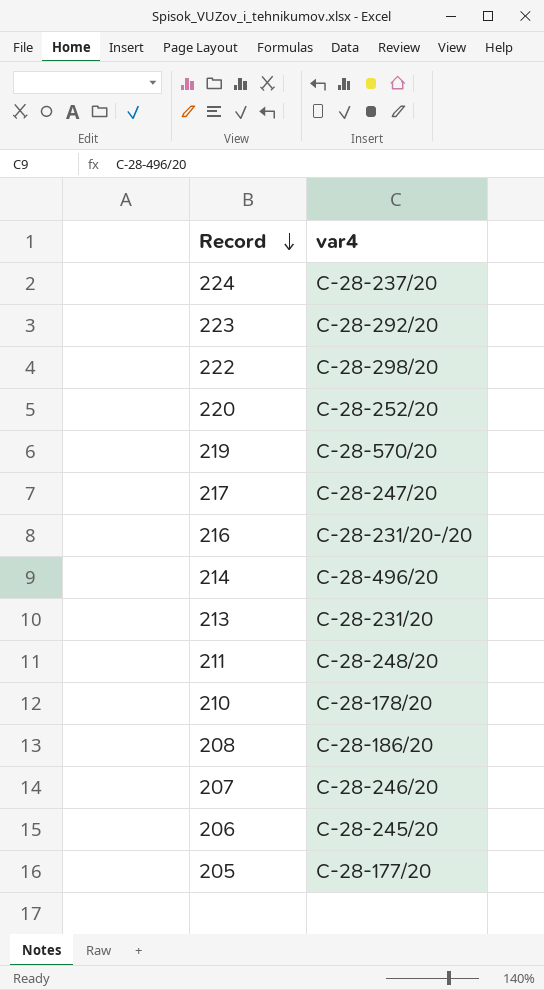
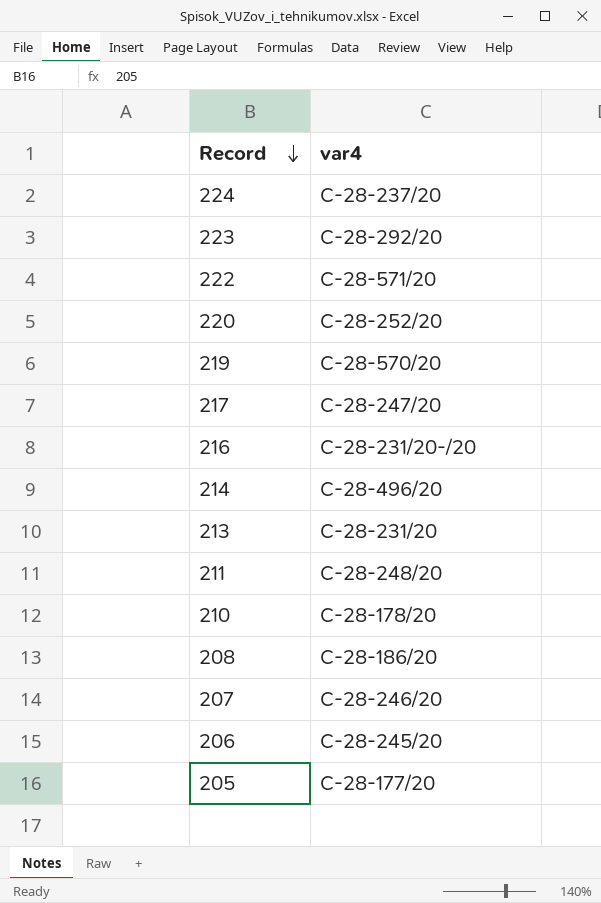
222 | var4: С-28-298/20 -> С-28-571/20

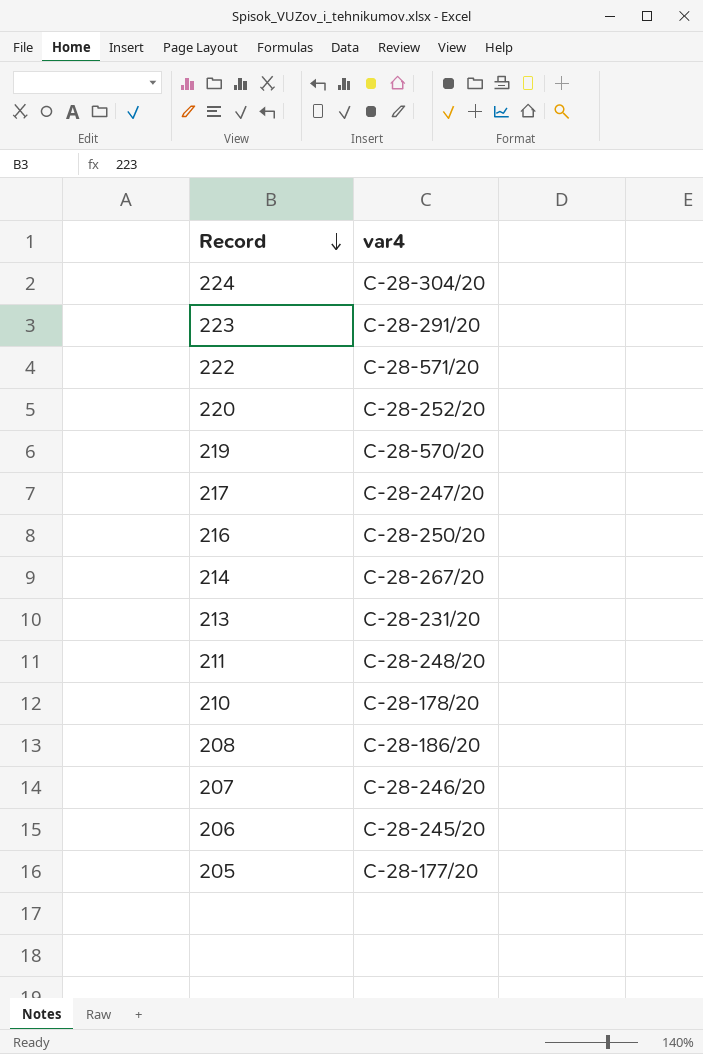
224 | var4: С-28-237/20 -> С-28-304/20
223 | var4: С-28-292/20 -> С-28-291/20
216 | var4: С-28-231/20-/20 -> С-28-250/20
214 | var4: С-28-496/20 -> С-28-267/20

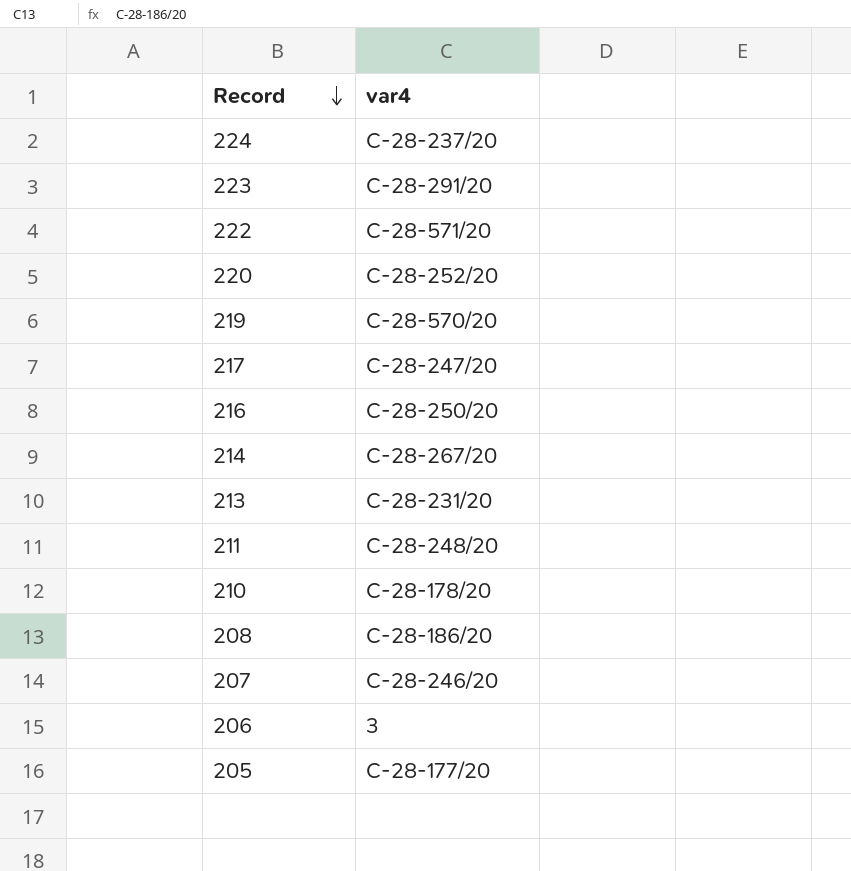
224 | var4: С-28-304/20 -> С-28-237/20
206 | var4: С-28-245/20 -> 3

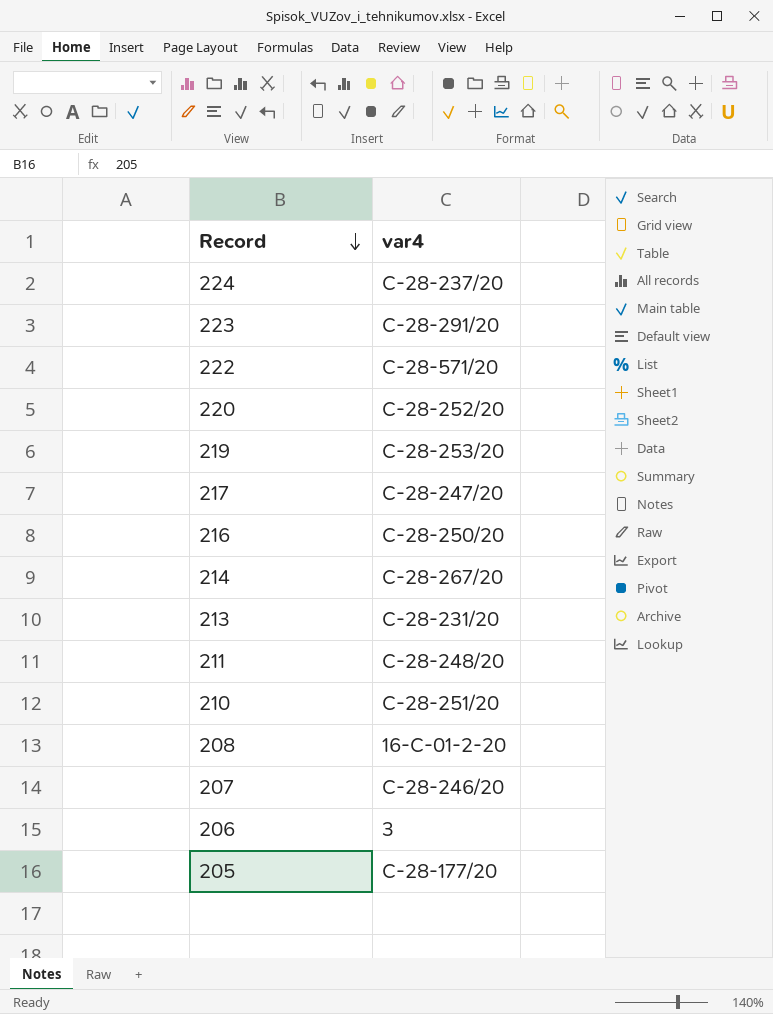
219 | var4: С-28-570/20 -> С-28-253/20
210 | var4: С-28-178/20 -> С-28-251/20
208 | var4: С-28-186/20 -> 16-С-01-2-20

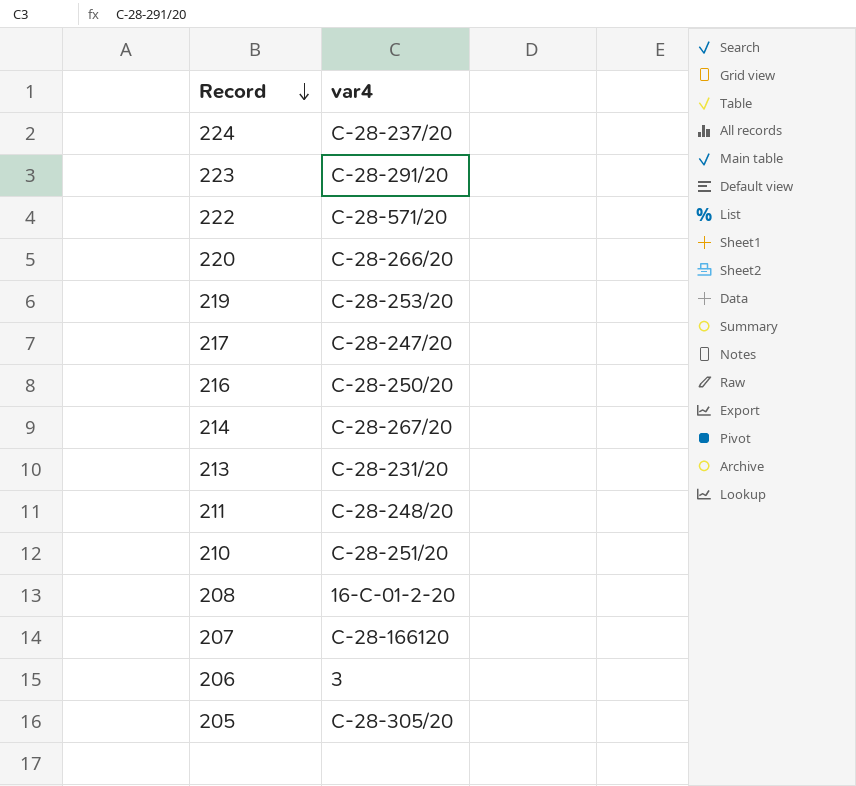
220 | var4: С-28-252/20 -> С-28-266/20
207 | var4: С-28-246/20 -> С-28-166120
205 | var4: С-28-177/20 -> С-28-305/20

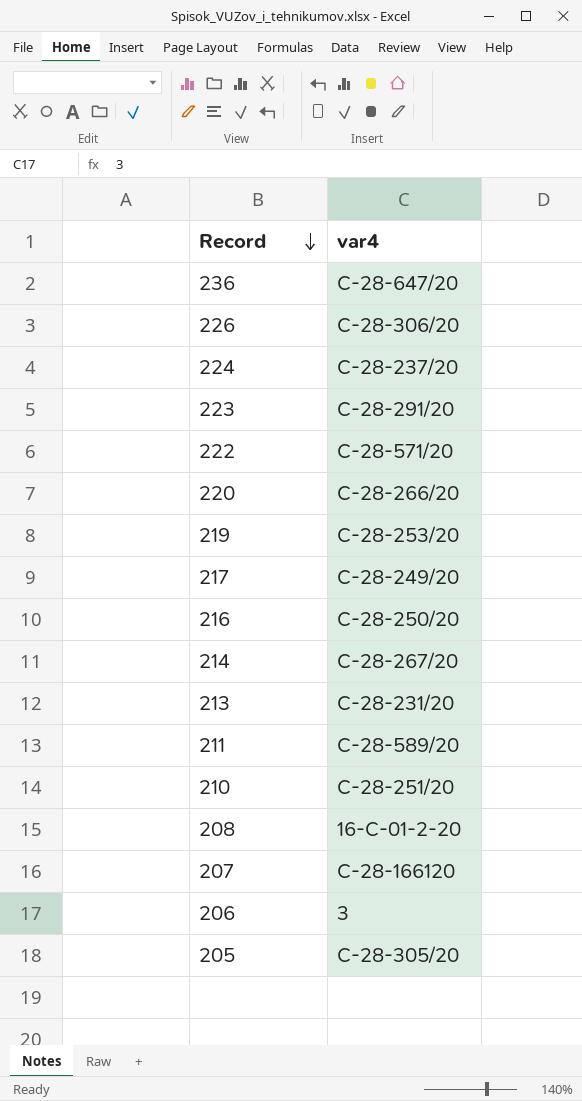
row 236: none -> С-28-647/20
row 226: none -> С-28-306/20
217 | var4: С-28-247/20 -> С-28-249/20
211 | var4: С-28-248/20 -> С-28-589/20

